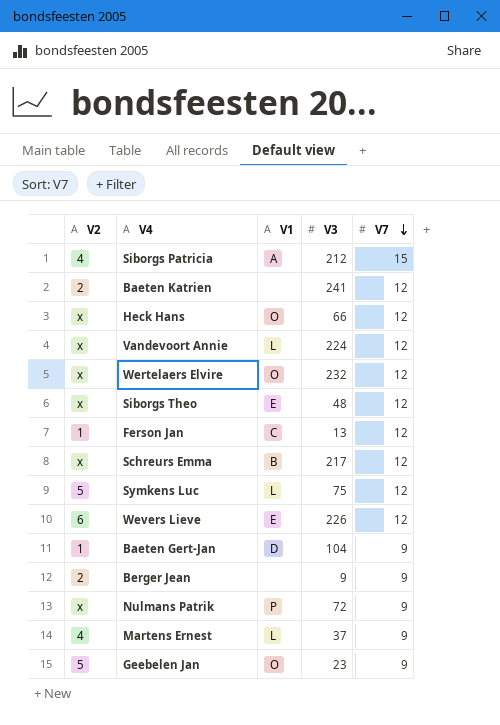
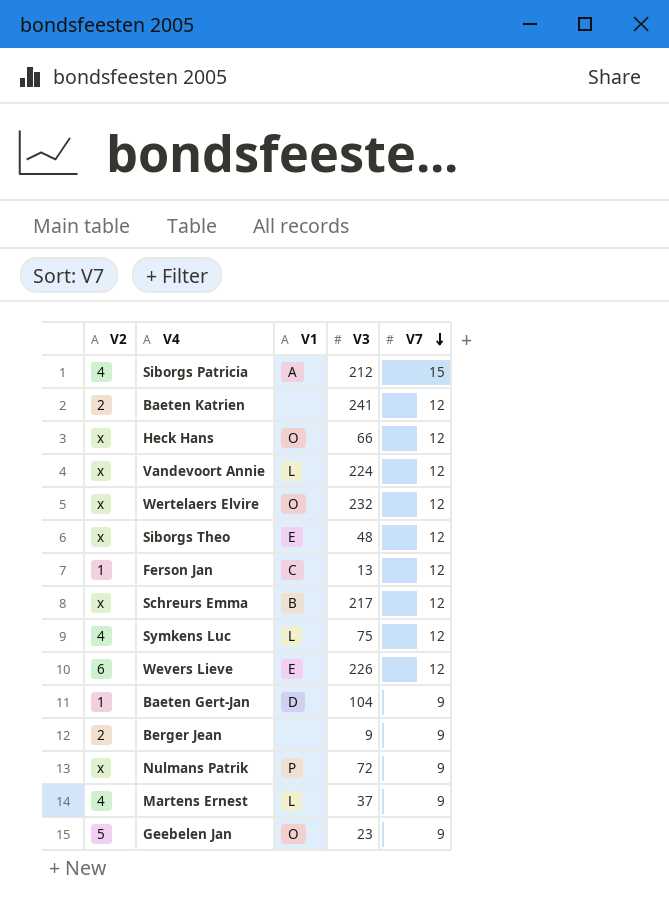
Symkens Luc | V2: 5 -> 4

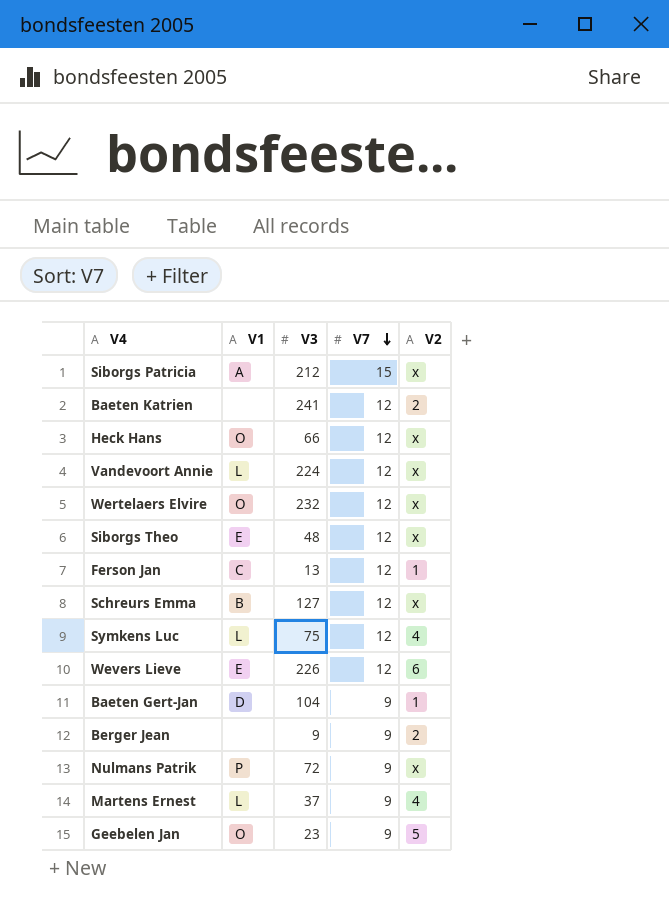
column V2 | position: 1 -> 5
Siborgs Patricia | V2: 4 -> x
Schreurs Emma | V3: 217 -> 127

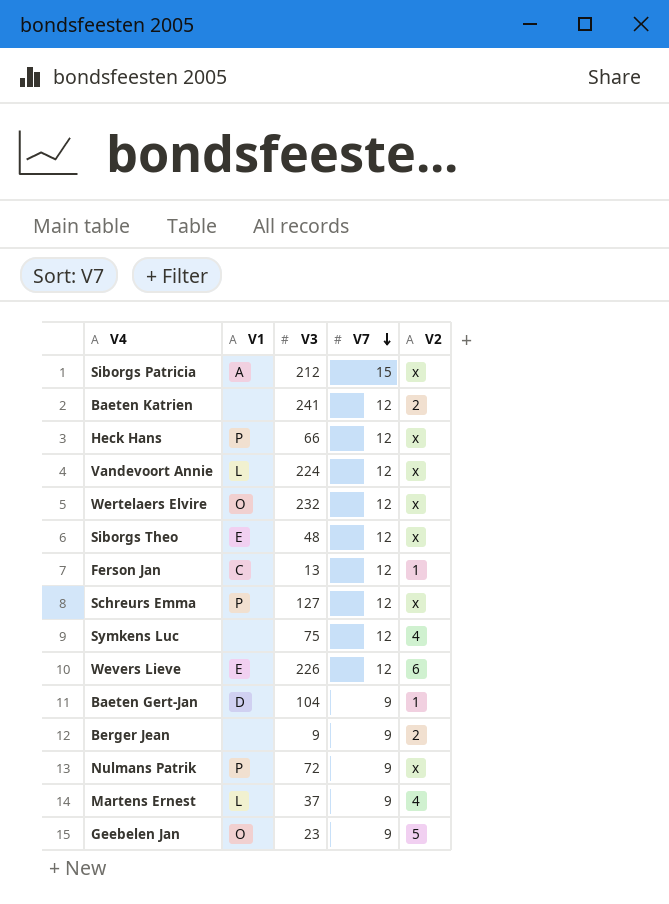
Heck Hans | V1: O -> P
Schreurs Emma | V1: B -> P
Symkens Luc | V1: L -> none

